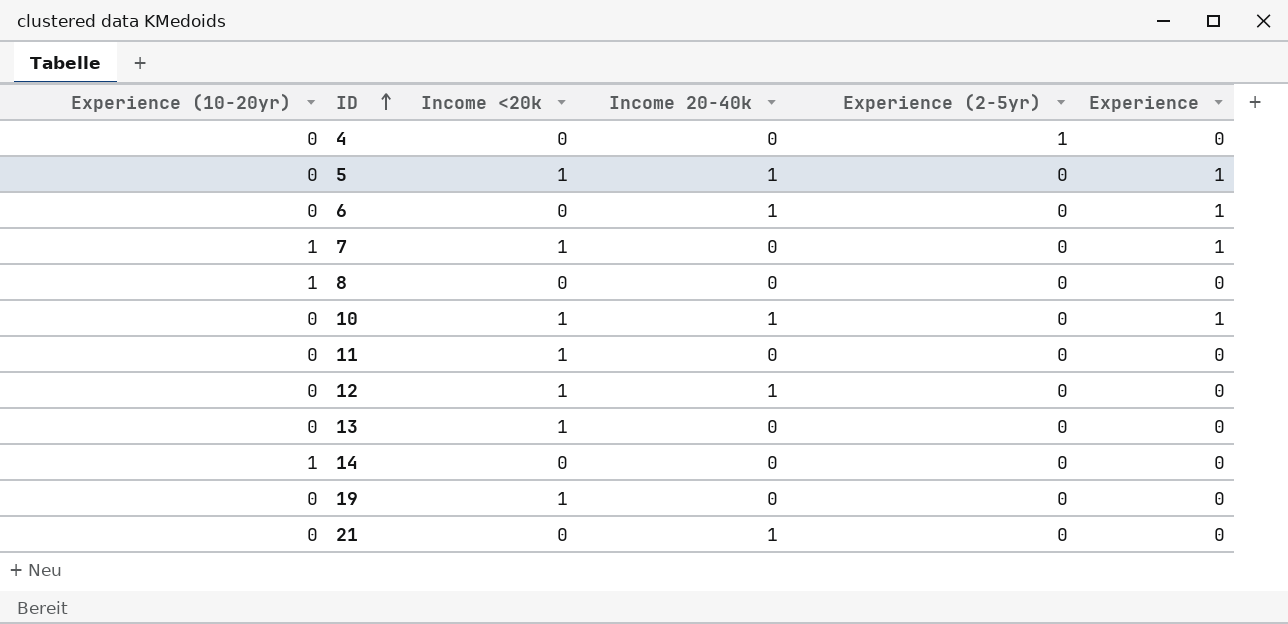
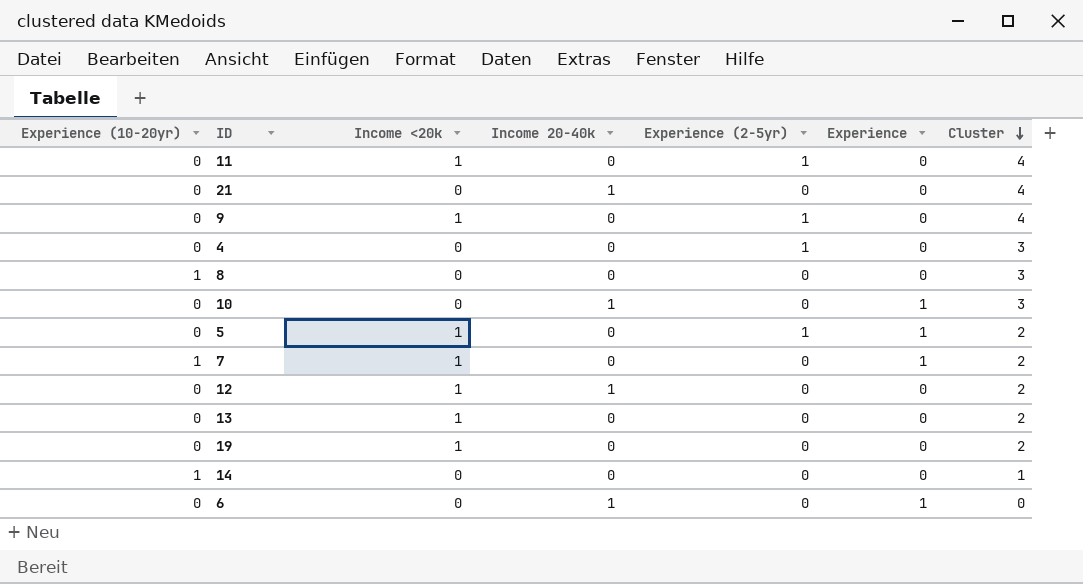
row order: ID ascending -> Cluster descending
column Cluster | position: none -> 7
11 | Experience (2-5yr): 0 -> 1
row 9: none -> 0 | 1 | 0 | 1 | 0 | 4
10 | Income <20k: 1 -> 0
5 | Income 20-40k: 1 -> 0
5 | Experience (2-5yr): 0 -> 1

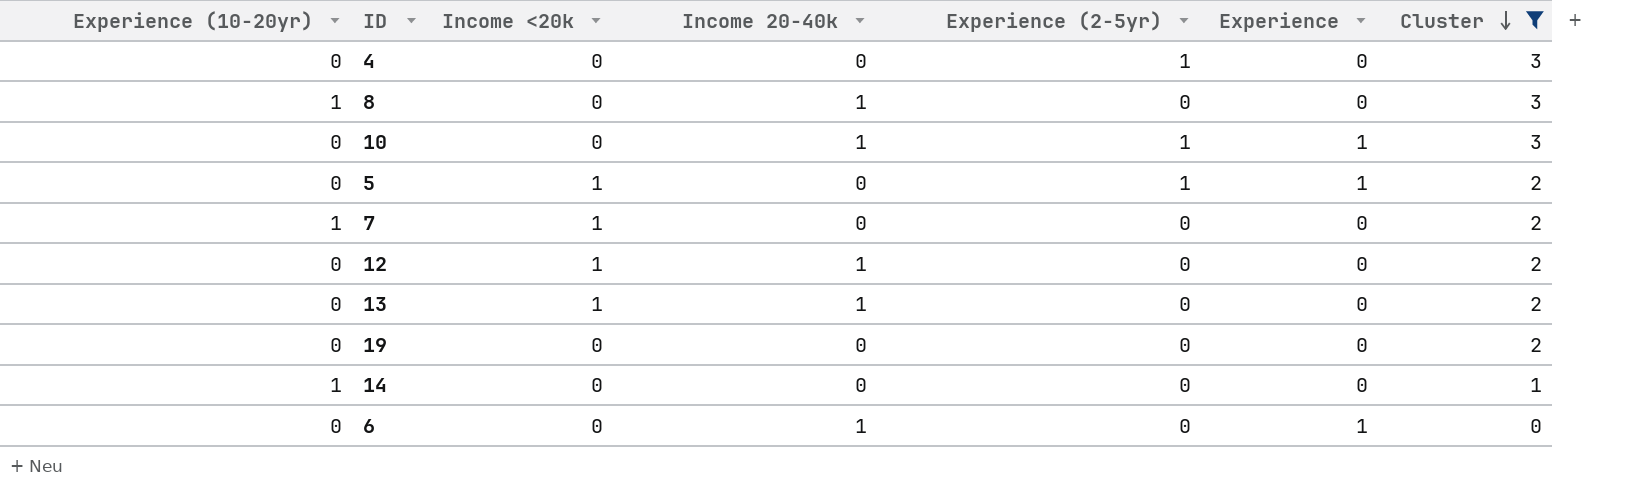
filter: none -> Cluster != 4
8 | Income 20-40k: 0 -> 1
10 | Experience (2-5yr): 0 -> 1
7 | Experience: 1 -> 0
13 | Income 20-40k: 0 -> 1
19 | Income <20k: 1 -> 0

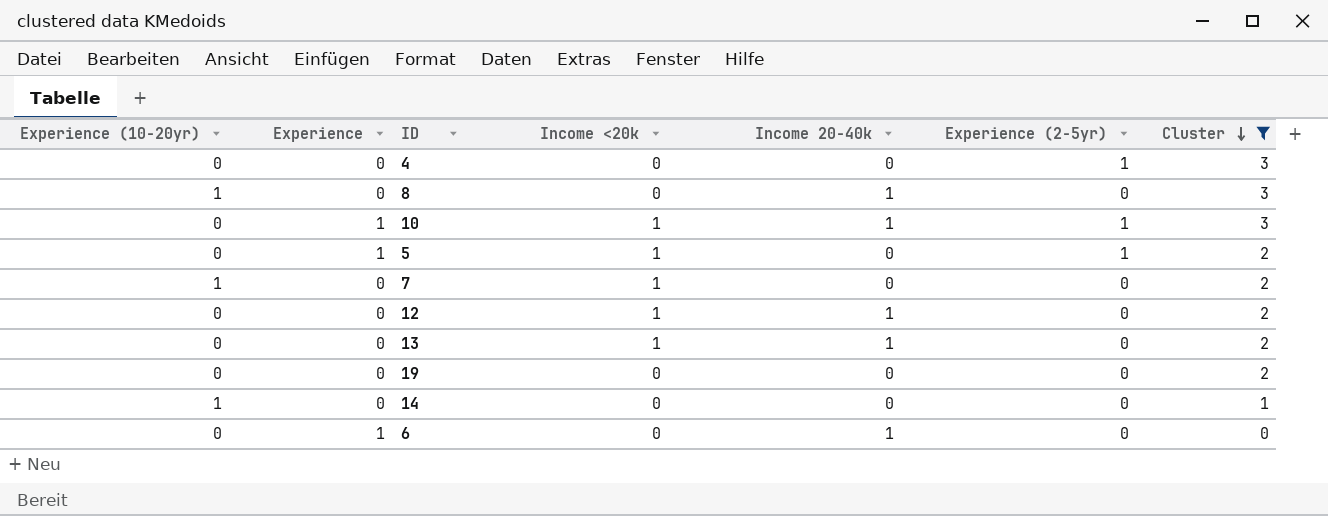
column Experience | position: 6 -> 2
10 | Income <20k: 0 -> 1

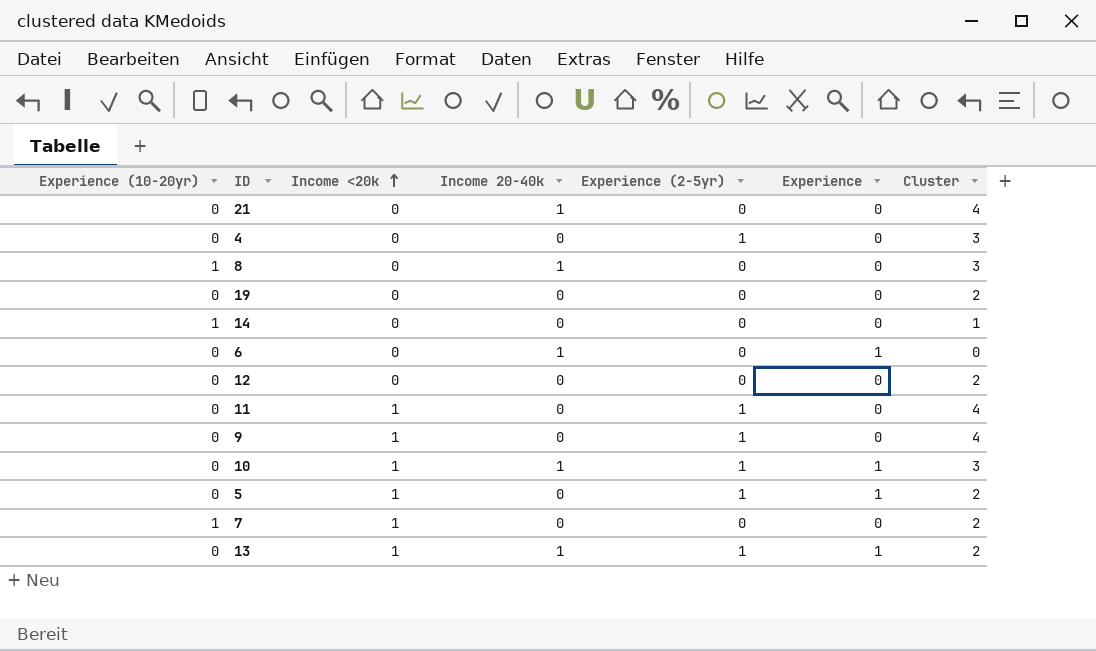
filter: Cluster != 4 -> none
row order: Cluster descending -> Income <20k ascending
column Experience | position: 2 -> 6
12 | Income <20k: 1 -> 0
12 | Income 20-40k: 1 -> 0
13 | Experience (2-5yr): 0 -> 1
13 | Experience: 0 -> 1

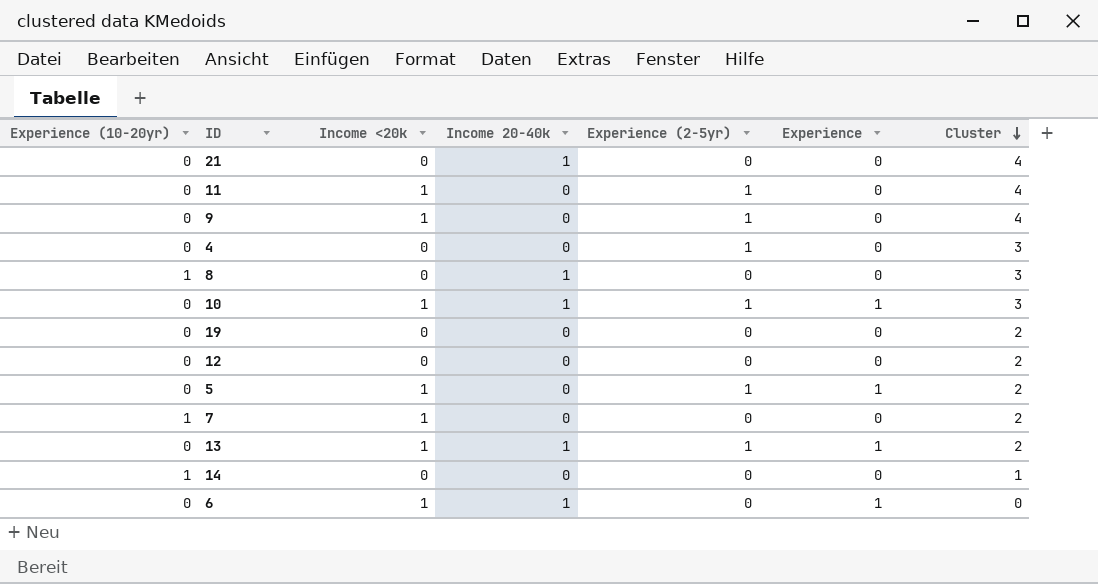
row order: Income <20k ascending -> Cluster descending
6 | Income <20k: 0 -> 1

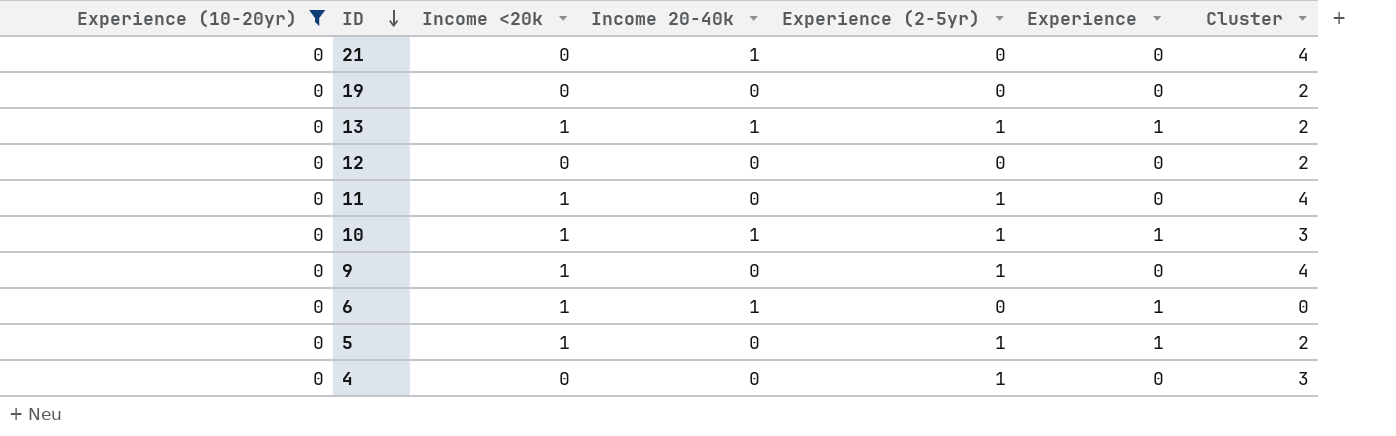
filter: none -> Experience (10-20yr) = 0
row order: Cluster descending -> ID descending

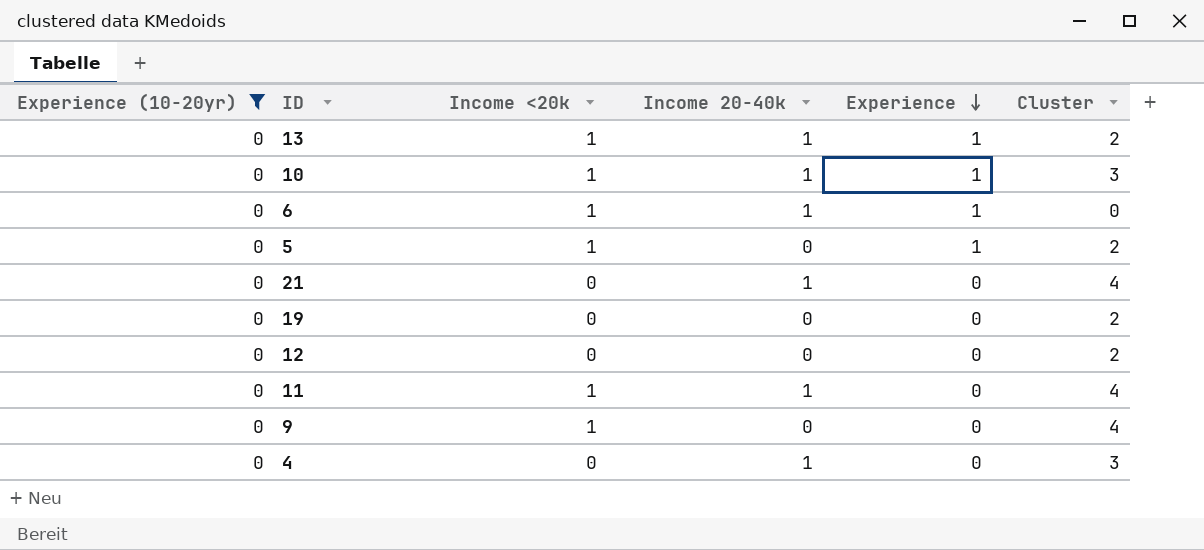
row order: ID descending -> Experience descending
column Experience (2-5yr) | position: 5 -> none
11 | Income 20-40k: 0 -> 1
4 | Income 20-40k: 0 -> 1

